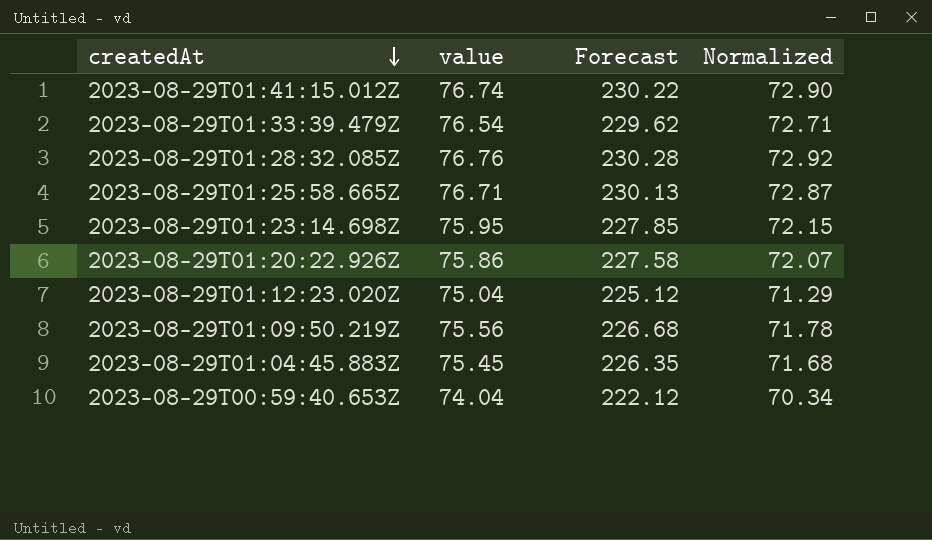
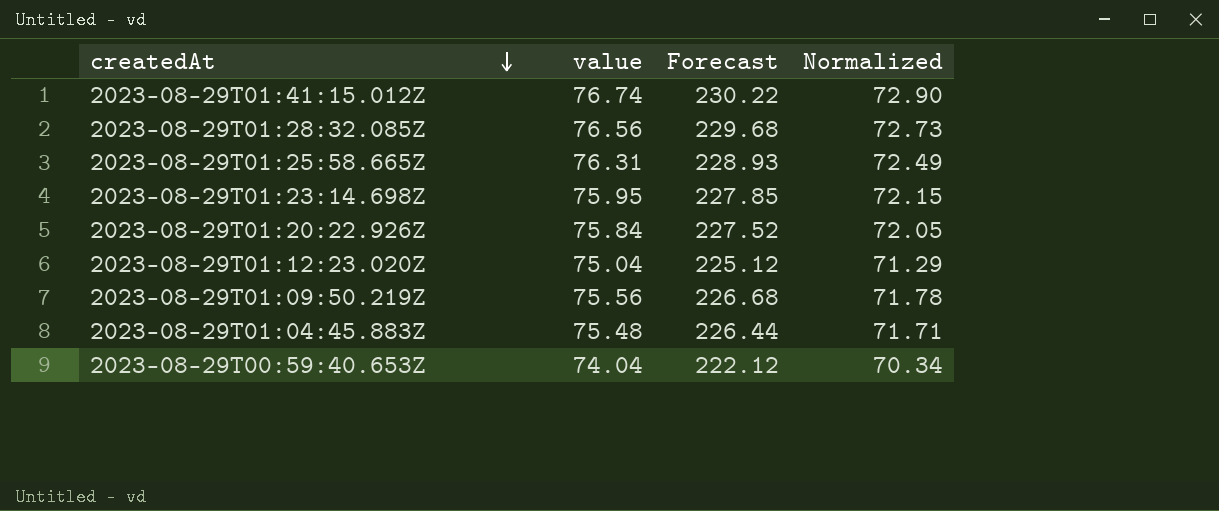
row 2023-08-29T01:33:39.479Z: 76.54 | 229.62 | 72.71 -> none
2023-08-29T01:28:32.085Z | value: 76.76 -> 76.56
2023-08-29T01:28:32.085Z | Forecast: 230.28 -> 229.68
2023-08-29T01:28:32.085Z | Normalized: 72.92 -> 72.73
2023-08-29T01:25:58.665Z | value: 76.71 -> 76.31
2023-08-29T01:25:58.665Z | Forecast: 230.13 -> 228.93
2023-08-29T01:25:58.665Z | Normalized: 72.87 -> 72.49
2023-08-29T01:20:22.926Z | value: 75.86 -> 75.84
2023-08-29T01:20:22.926Z | Forecast: 227.58 -> 227.52
2023-08-29T01:20:22.926Z | Normalized: 72.07 -> 72.05
2023-08-29T01:04:45.883Z | value: 75.45 -> 75.48
2023-08-29T01:04:45.883Z | Forecast: 226.35 -> 226.44
2023-08-29T01:04:45.883Z | Normalized: 71.68 -> 71.71

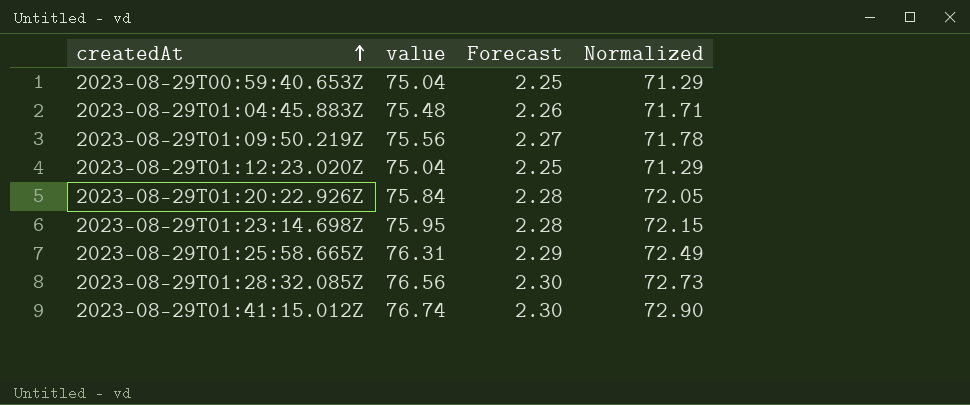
row order: createdAt descending -> createdAt ascending
column Forecast | formula: [value] * 3 -> [value] * 0.03
2023-08-29T00:59:40.653Z | value: 74.04 -> 75.04
2023-08-29T00:59:40.653Z | Normalized: 70.34 -> 71.29

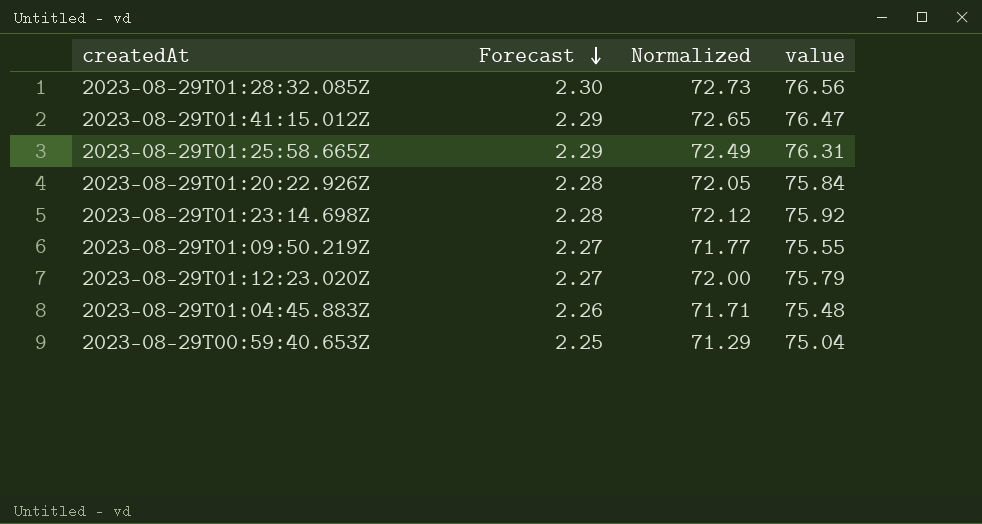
row order: createdAt ascending -> Forecast descending
column value | position: 2 -> 4
2023-08-29T01:41:15.012Z | Forecast: 2.30 -> 2.29
2023-08-29T01:41:15.012Z | Normalized: 72.90 -> 72.65
2023-08-29T01:41:15.012Z | value: 76.74 -> 76.47
2023-08-29T01:23:14.698Z | Normalized: 72.15 -> 72.12
2023-08-29T01:23:14.698Z | value: 75.95 -> 75.92
2023-08-29T01:09:50.219Z | Normalized: 71.78 -> 71.77
2023-08-29T01:09:50.219Z | value: 75.56 -> 75.55
2023-08-29T01:12:23.020Z | Forecast: 2.25 -> 2.27
2023-08-29T01:12:23.020Z | Normalized: 71.29 -> 72.00
2023-08-29T01:12:23.020Z | value: 75.04 -> 75.79

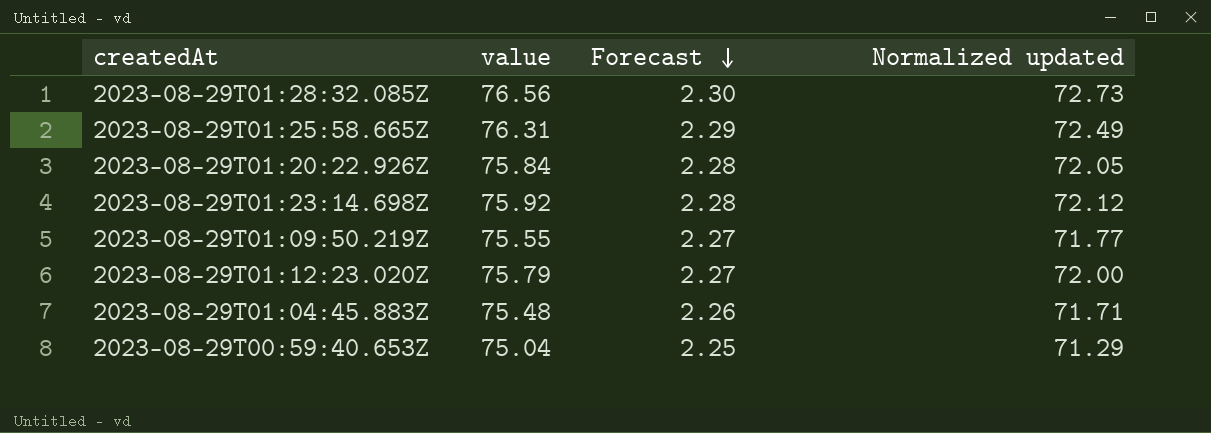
column value | position: 4 -> 2
column name: Normalized -> Normalized updated
row 2023-08-29T01:41:15.012Z: 2.29 | 72.65 | 76.47 -> none

